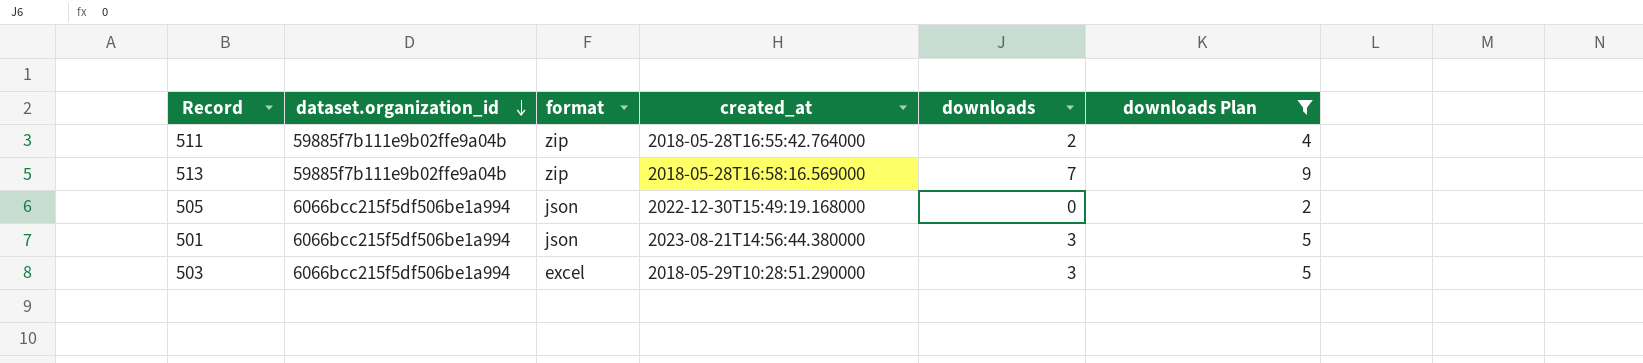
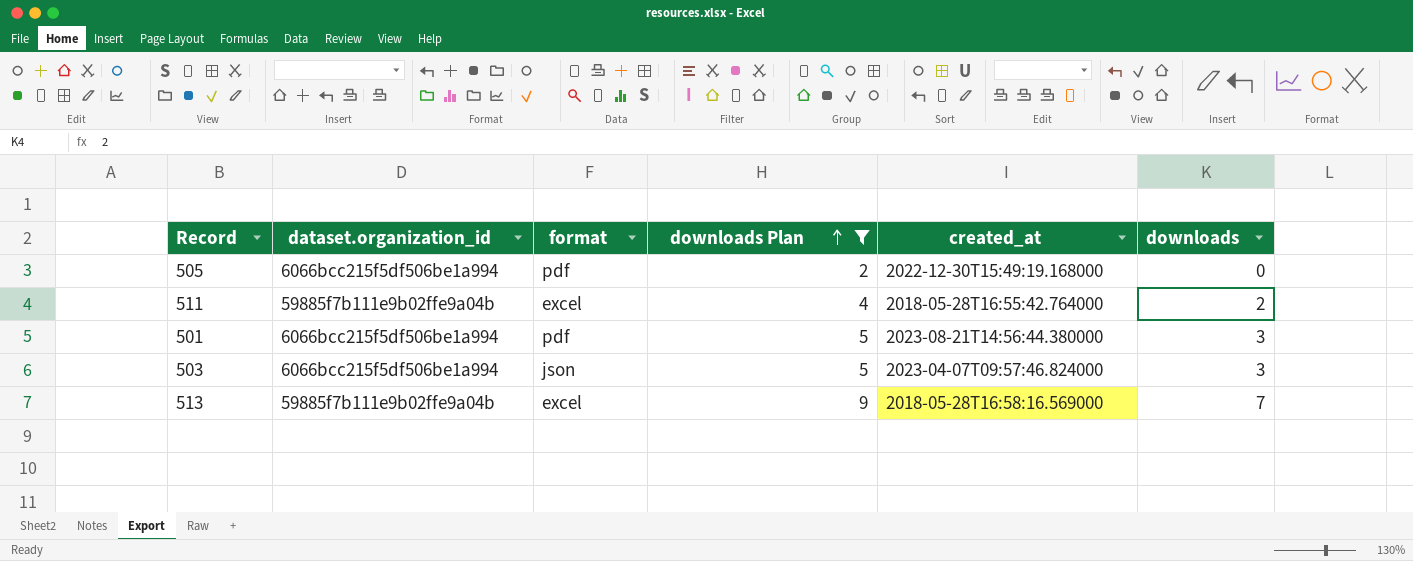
row order: dataset.organization_id descending -> downloads Plan ascending
column downloads Plan | position: 6 -> 4
505 | format: json -> pdf
511 | format: zip -> excel
501 | format: json -> pdf
503 | format: excel -> json
503 | created_at: 2018-05-29T10:28:51.290000 -> 2023-04-07T09:57:46.824000
513 | format: zip -> excel

